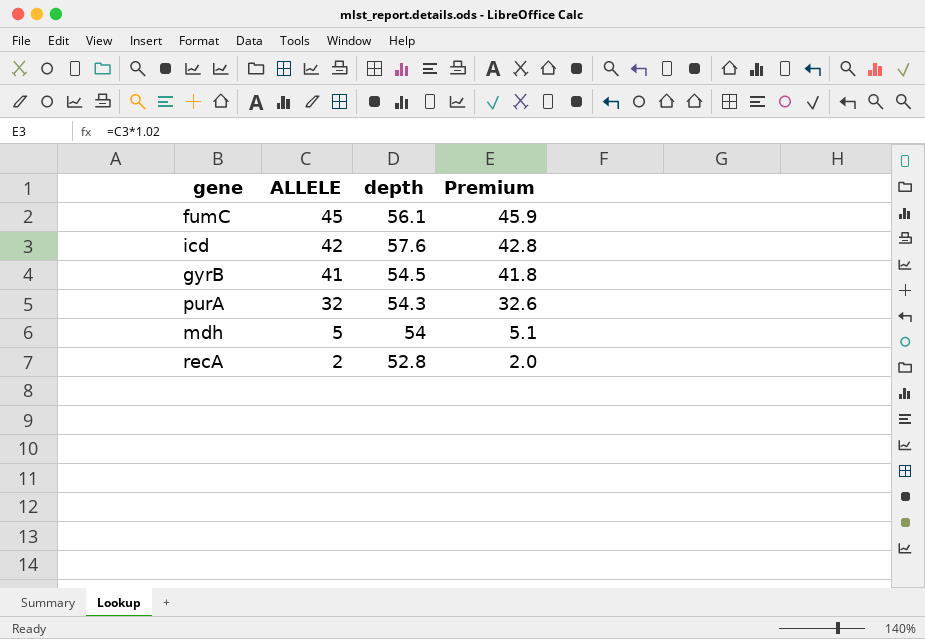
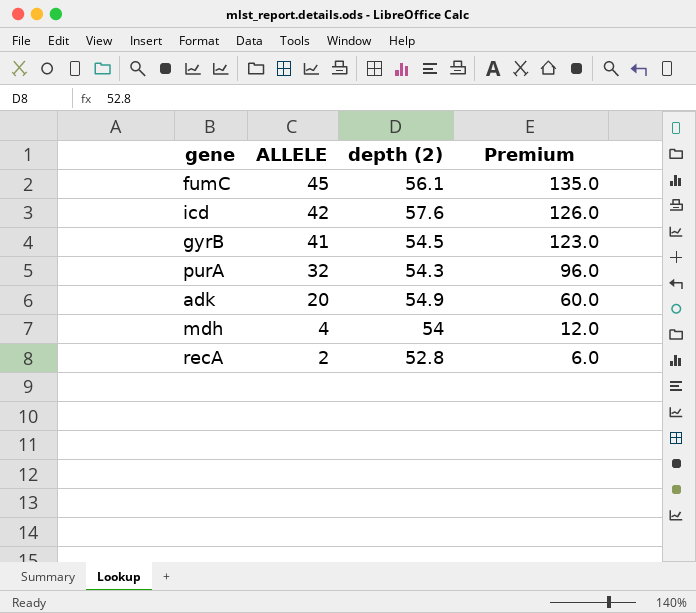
column name: depth -> depth (2)
column Premium | formula: [ALLELE] * 1.02 -> [ALLELE] * 3
row adk: none -> 20 | 54.9 | 60.0
mdh | ALLELE: 5 -> 4

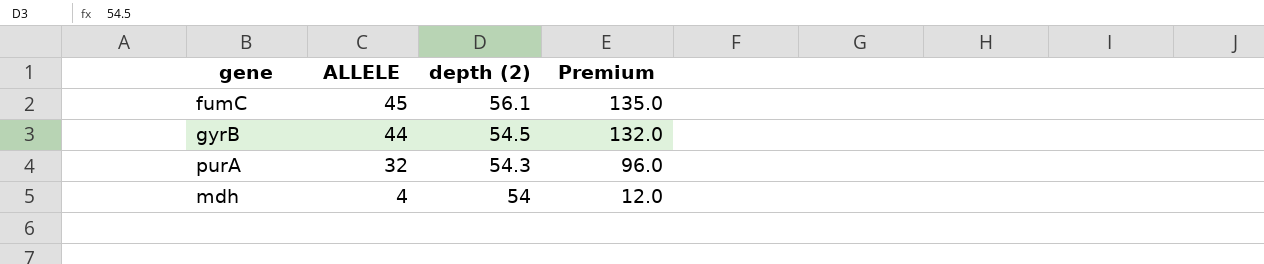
row icd: 42 | 57.6 | 126.0 -> none
row adk: 20 | 54.9 | 60.0 -> none
row recA: 2 | 52.8 | 6.0 -> none
gyrB | ALLELE: 41 -> 44
gyrB | Premium: 123.0 -> 132.0

